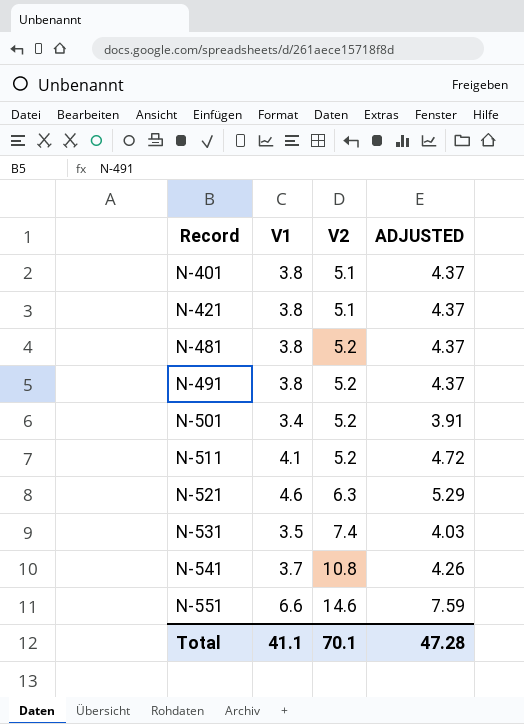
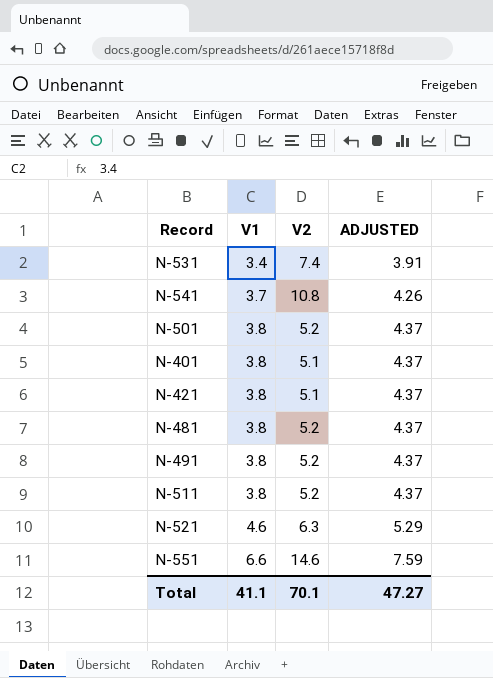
row order: Record ascending -> V1 ascending
N-531 | V1: 3.5 -> 3.4
N-531 | ADJUSTED: 4.03 -> 3.91
N-501 | V1: 3.4 -> 3.8
N-501 | ADJUSTED: 3.91 -> 4.37
N-511 | V1: 4.1 -> 3.8
N-511 | ADJUSTED: 4.72 -> 4.37
Total | ADJUSTED: 47.28 -> 47.27

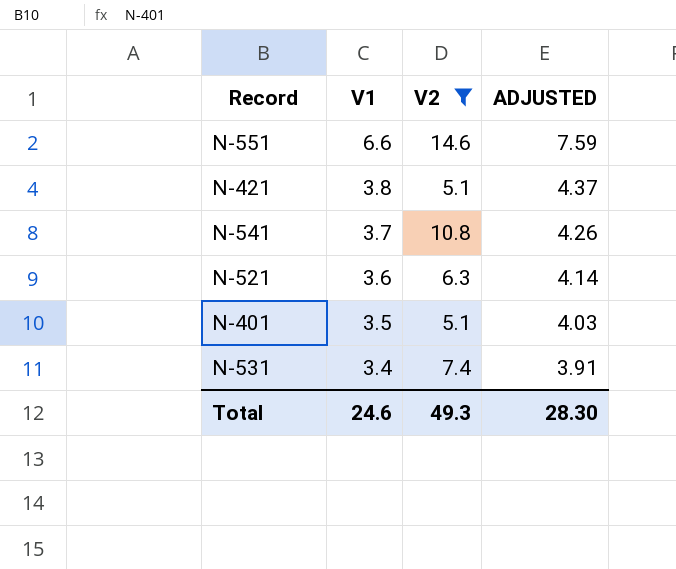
filter: none -> V2 != 5.2
row order: V1 ascending -> V1 descending
N-521 | V1: 4.6 -> 3.6
N-521 | ADJUSTED: 5.29 -> 4.14
N-401 | V1: 3.8 -> 3.5
N-401 | ADJUSTED: 4.37 -> 4.03
Total | V1: 41.1 -> 24.6
Total | V2: 70.1 -> 49.3
Total | ADJUSTED: 47.27 -> 28.30

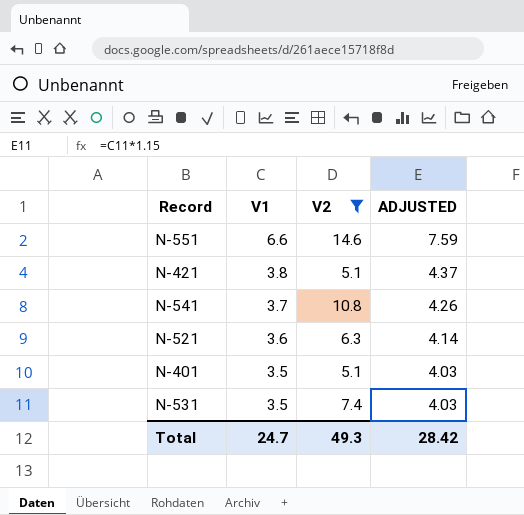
N-531 | V1: 3.4 -> 3.5
N-531 | ADJUSTED: 3.91 -> 4.03
Total | V1: 24.6 -> 24.7
Total | ADJUSTED: 28.30 -> 28.42

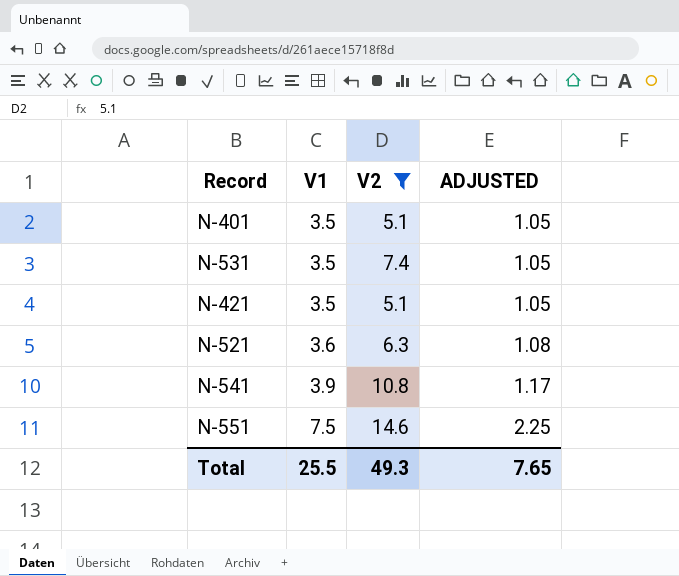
row order: V1 descending -> V1 ascending
column ADJUSTED | formula: [V1] * 1.15 -> [V1] * 0.3
N-421 | V1: 3.8 -> 3.5
N-541 | V1: 3.7 -> 3.9
N-551 | V1: 6.6 -> 7.5
Total | V1: 24.7 -> 25.5
Total | ADJUSTED: 28.42 -> 7.65

